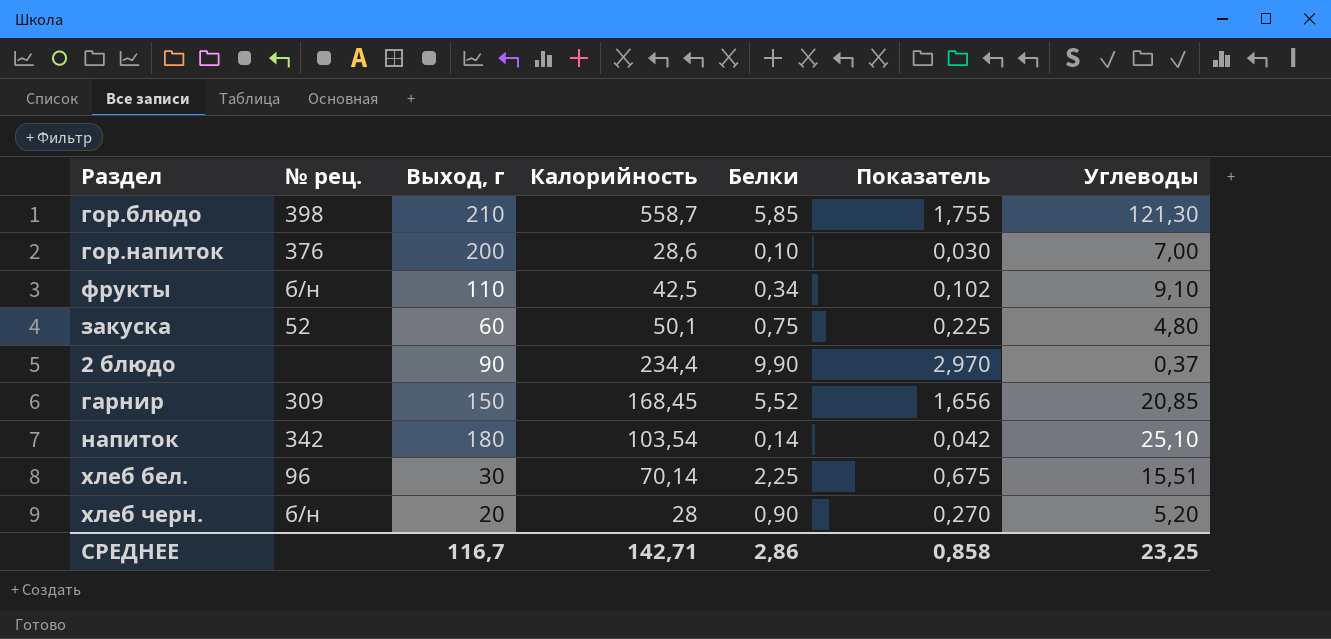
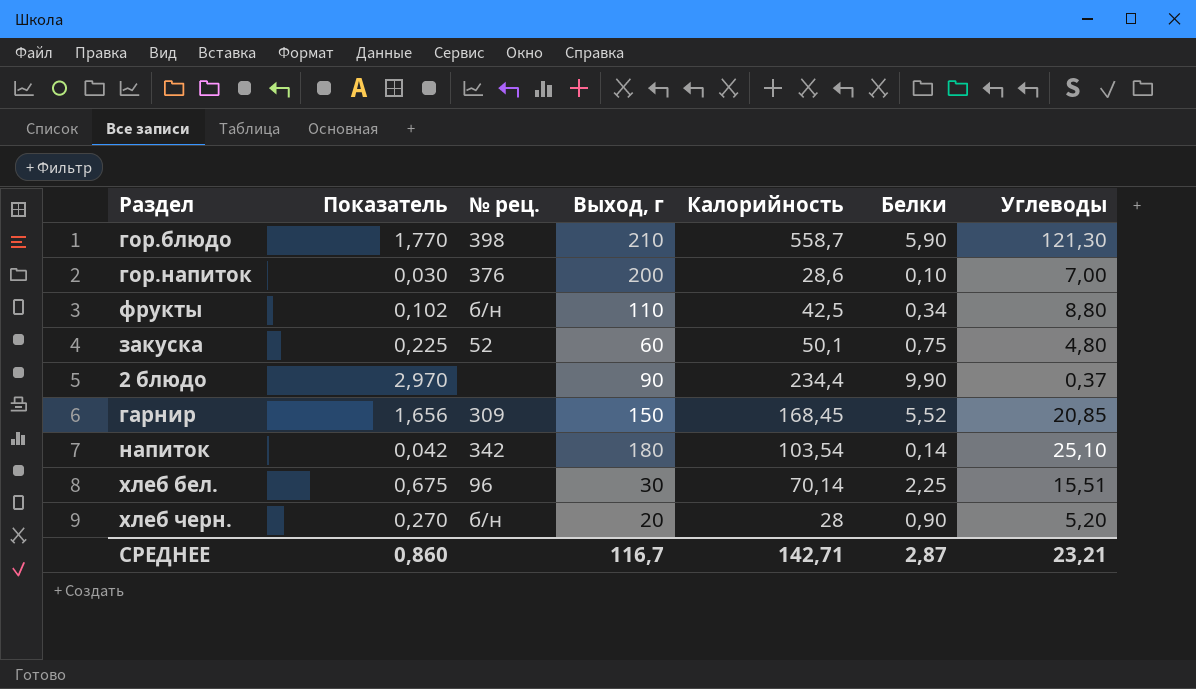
column Показатель | position: 6 -> 2
гор.блюдо | Показатель: 1,755 -> 1,770
гор.блюдо | Белки: 5,85 -> 5,90
фрукты | Углеводы: 9,10 -> 8,80
СРЕДНЕЕ | Показатель: 0,858 -> 0,860
СРЕДНЕЕ | Белки: 2,86 -> 2,87
СРЕДНЕЕ | Углеводы: 23,25 -> 23,21

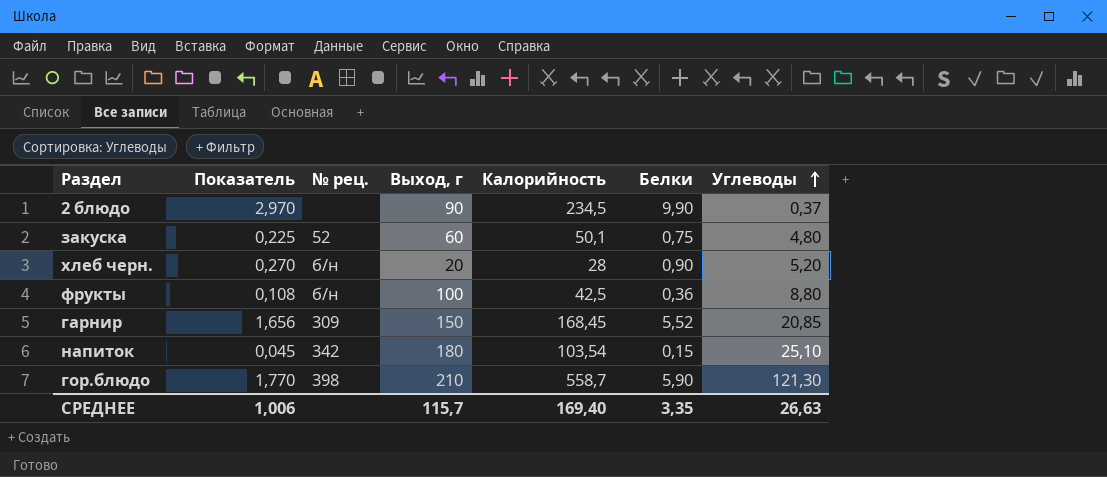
row order: none -> Углеводы ascending
row гор.напиток: 0,030 | 376 | 200 | 28,6 | 0,10 | 7,00 -> none
row хлеб бел.: 0,675 | 96 | 30 | 70,14 | 2,25 | 15,51 -> none
2 блюдо | Калорийность: 234,4 -> 234,5
фрукты | Показатель: 0,102 -> 0,108
фрукты | Выход, г: 110 -> 100
фрукты | Белки: 0,34 -> 0,36
напиток | Показатель: 0,042 -> 0,045
напиток | Белки: 0,14 -> 0,15
СРЕДНЕЕ | Показатель: 0,860 -> 1,006
СРЕДНЕЕ | Выход, г: 116,7 -> 115,7
СРЕДНЕЕ | Калорийность: 142,71 -> 169,40
СРЕДНЕЕ | Белки: 2,87 -> 3,35
СРЕДНЕЕ | Углеводы: 23,21 -> 26,63

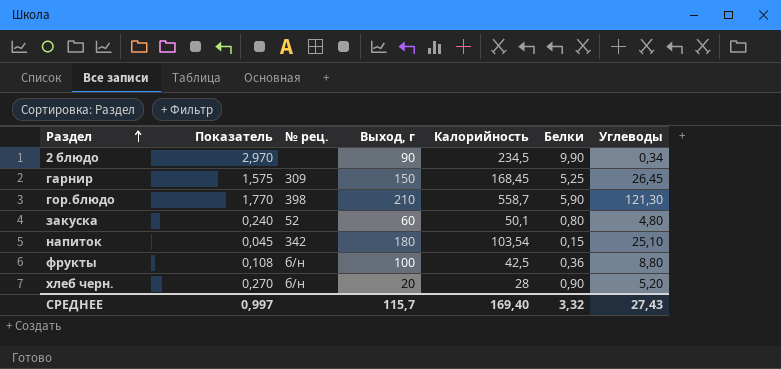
row order: Углеводы ascending -> Раздел ascending
2 блюдо | Углеводы: 0,37 -> 0,34
гарнир | Показатель: 1,656 -> 1,575
гарнир | Белки: 5,52 -> 5,25
гарнир | Углеводы: 20,85 -> 26,45
закуска | Показатель: 0,225 -> 0,240
закуска | Белки: 0,75 -> 0,80
СРЕДНЕЕ | Показатель: 1,006 -> 0,997
СРЕДНЕЕ | Белки: 3,35 -> 3,32
СРЕДНЕЕ | Углеводы: 26,63 -> 27,43

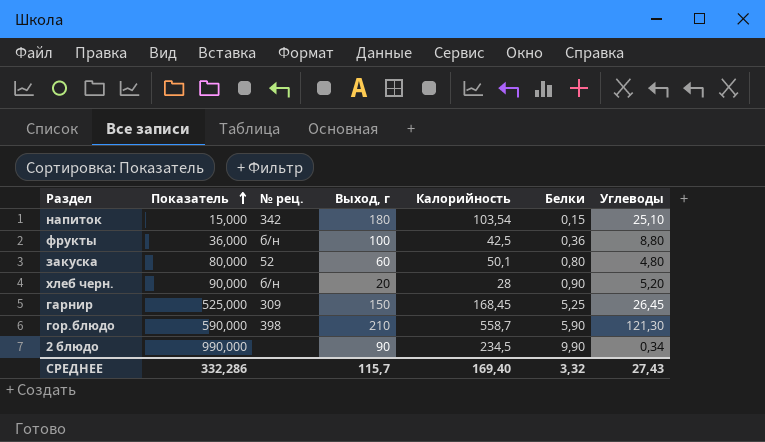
row order: Раздел ascending -> Показатель ascending
column Показатель | formula: [Белки] * 0,3 -> [Белки] * 100
СРЕДНЕЕ | Показатель: 0,997 -> 332,286

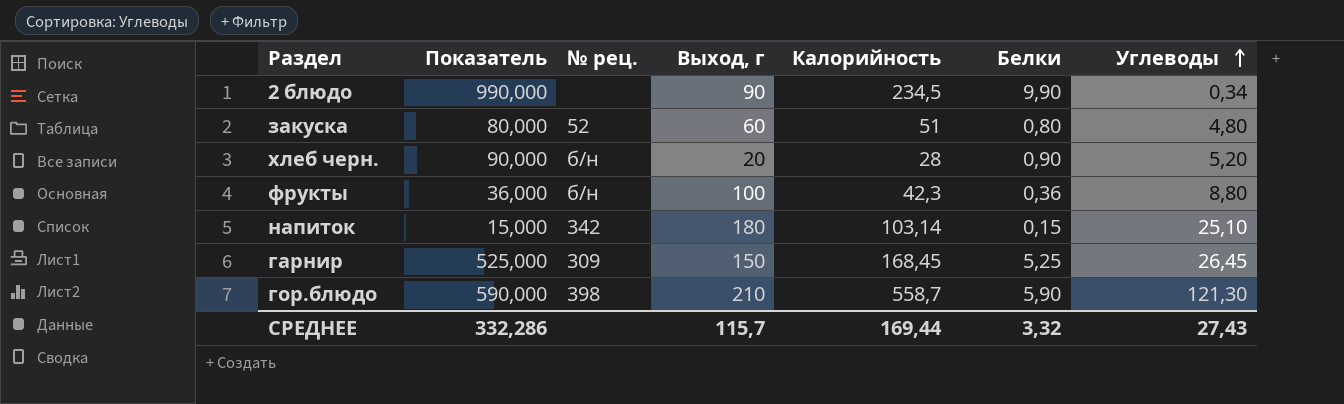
row order: Показатель ascending -> Углеводы ascending
закуска | Калорийность: 50,1 -> 51
фрукты | Калорийность: 42,5 -> 42,3
напиток | Калорийность: 103,54 -> 103,14
СРЕДНЕЕ | Калорийность: 169,40 -> 169,44

